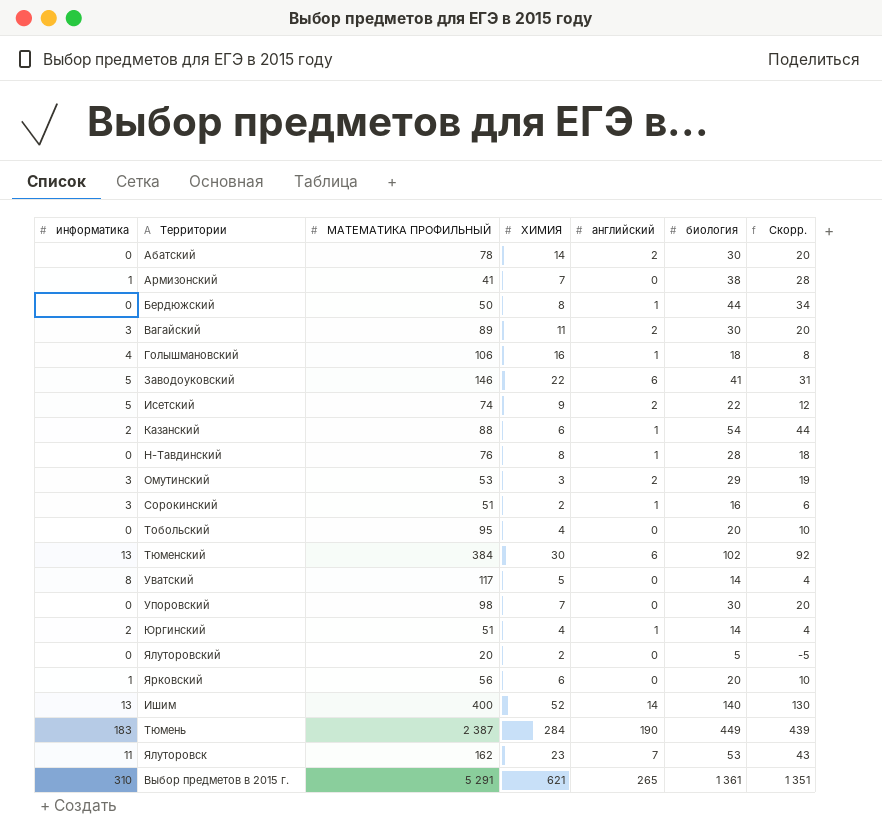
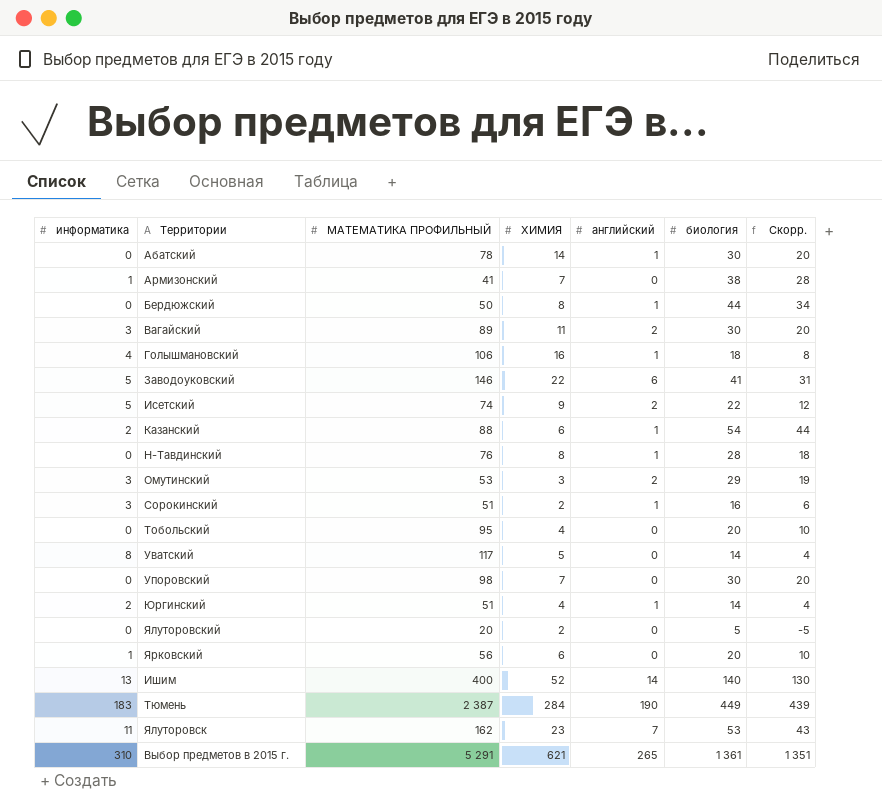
row Тюменский: 13 | 384 | 30 | 6 | 102 | 92 -> none
Абатский | английский: 2 -> 1

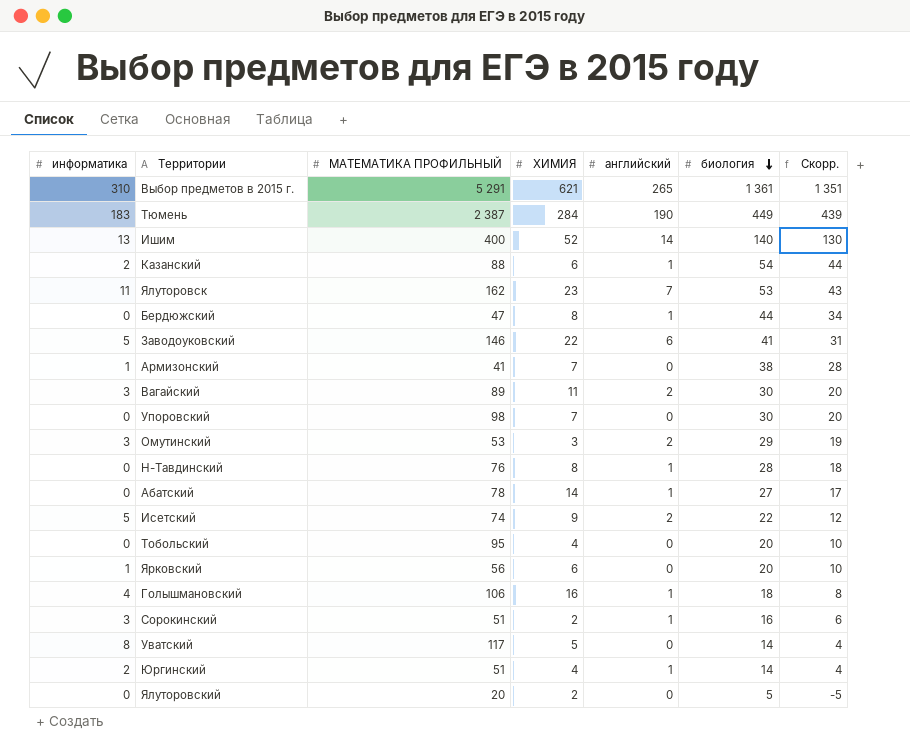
row order: none -> биология descending
Бердюжский | МАТЕМАТИКА ПРОФИЛЬНЫЙ: 50 -> 47
Абатский | биология: 30 -> 27
Абатский | Скорр.: 20 -> 17

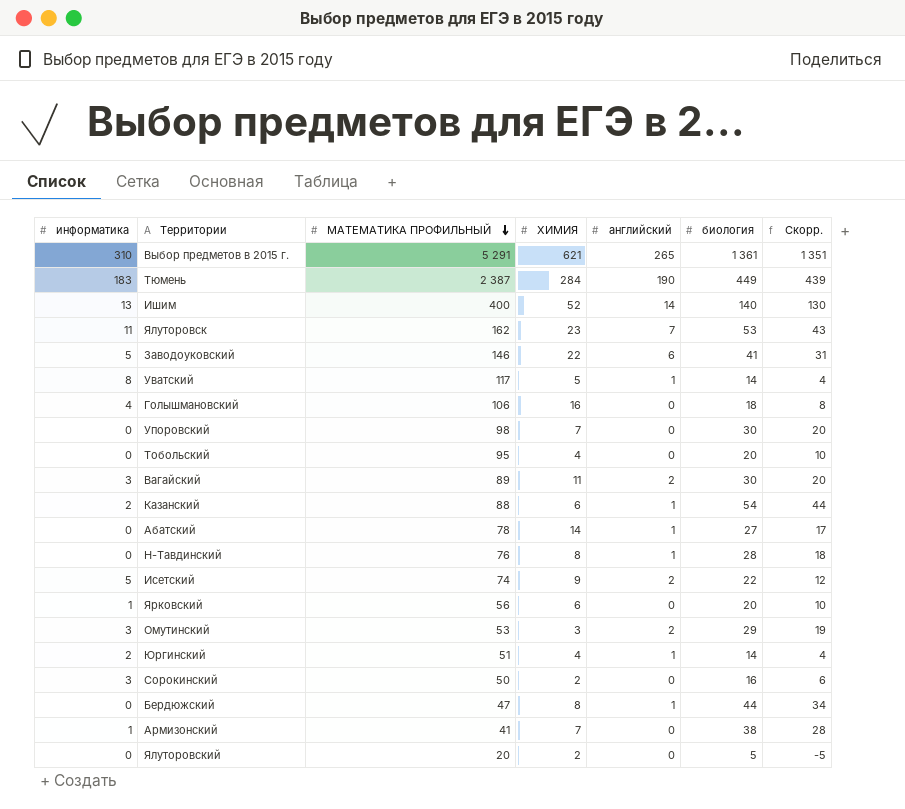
row order: биология descending -> МАТЕМАТИКА ПРОФИЛЬНЫЙ descending
Уватский | английский: 0 -> 1
Голышмановский | английский: 1 -> 0
Сорокинский | МАТЕМАТИКА ПРОФИЛЬНЫЙ: 51 -> 50
Сорокинский | английский: 1 -> 0

